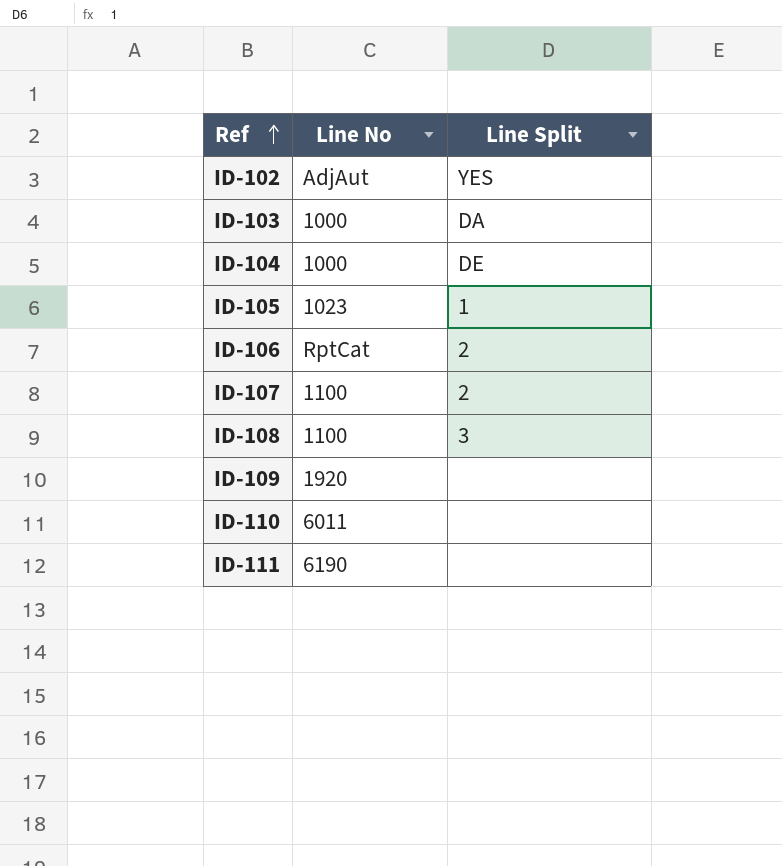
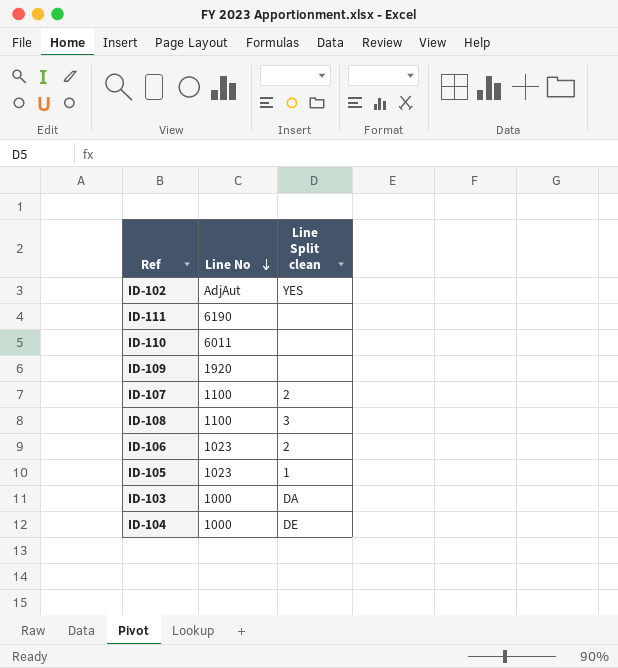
row order: Ref ascending -> Line No descending
column name: Line Split -> Line Split clean
ID-106 | Line No: RptCat -> 1023

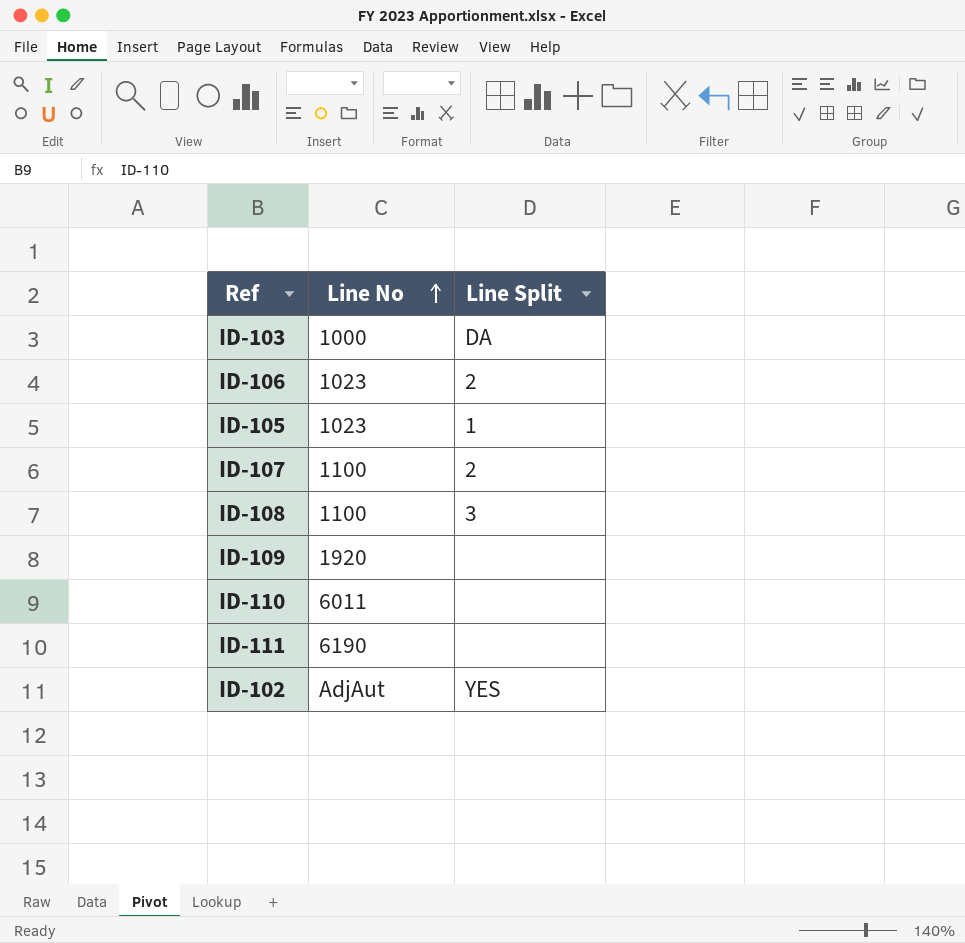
row order: Line No descending -> Line No ascending
column name: Line Split clean -> Line Split
row ID-104: 1000 | DE -> none

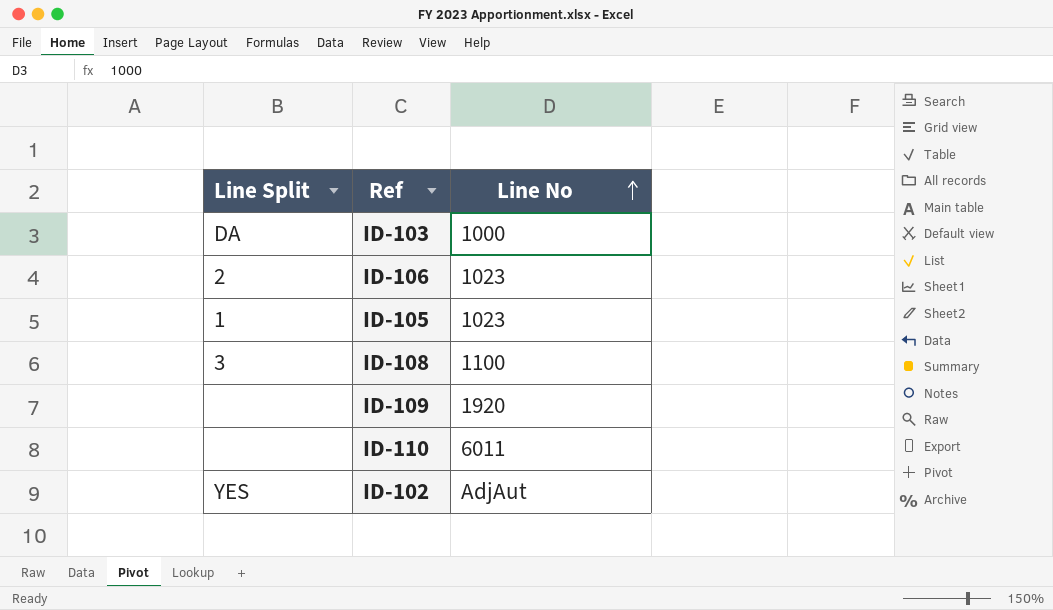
column Line Split | position: 3 -> 1
row ID-107: 1100 | 2 -> none
row ID-111: 6190 | none -> none

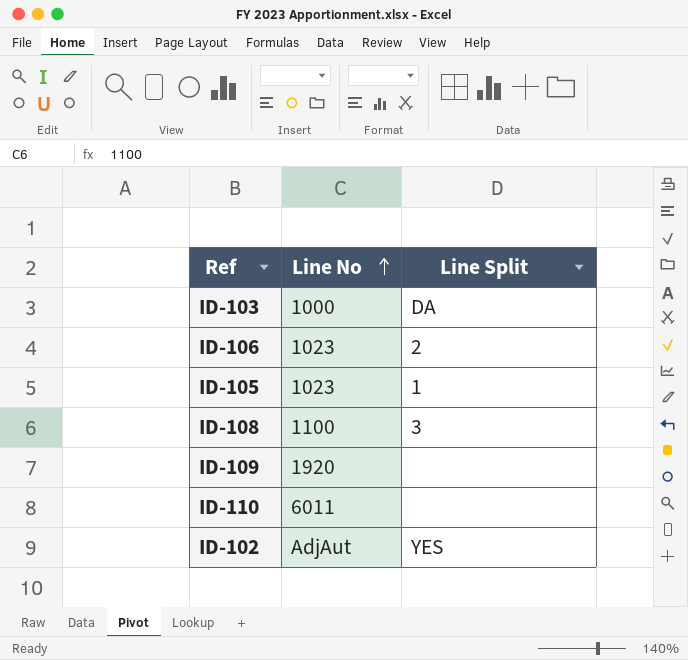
column Line Split | position: 1 -> 3

